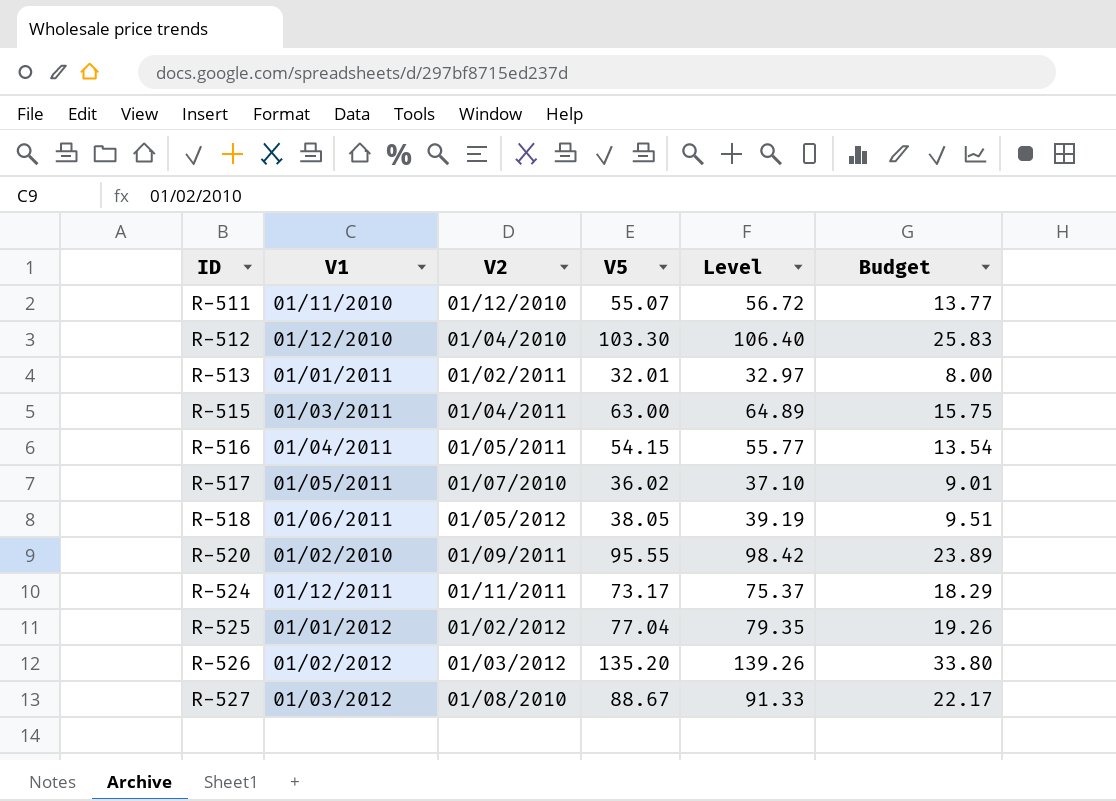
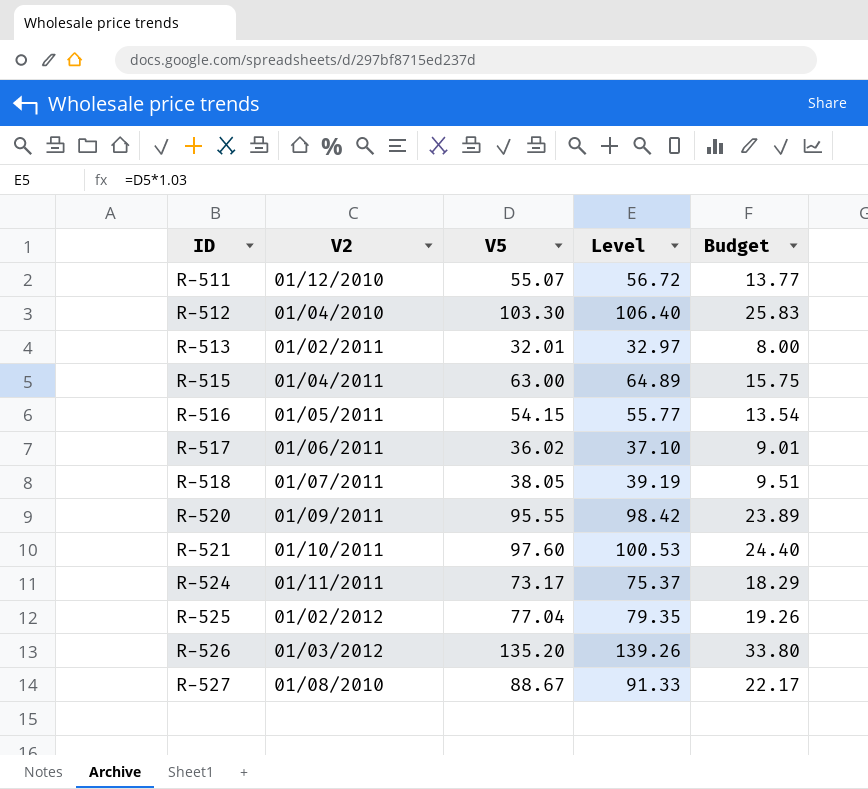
column V1 | position: 2 -> none
R-517 | V2: 01/07/2010 -> 01/06/2011
R-518 | V2: 01/05/2012 -> 01/07/2011
row R-521: none -> 01/10/2011 | 97.60 | 100.53 | 24.40

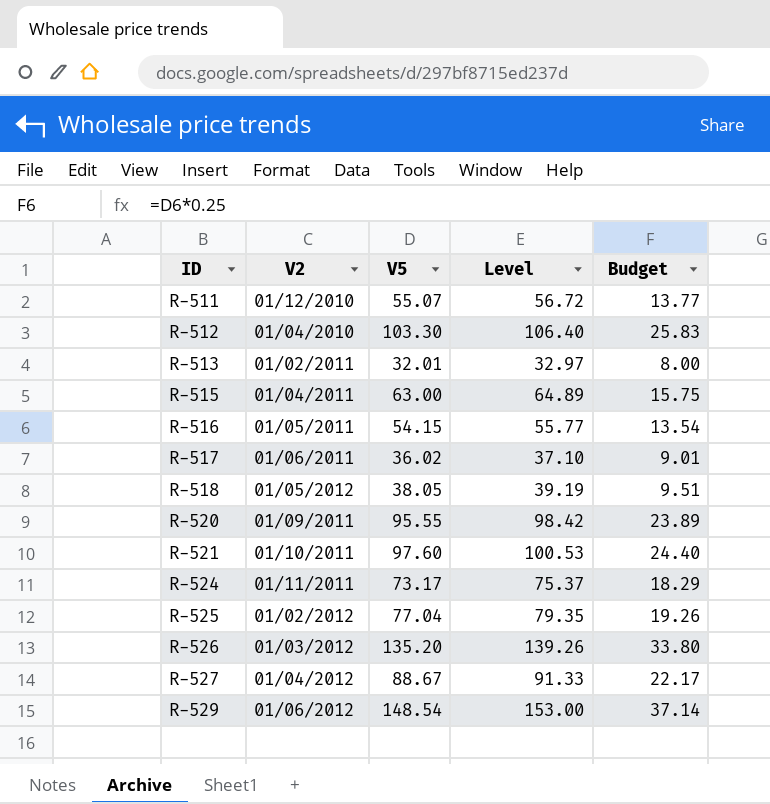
R-518 | V2: 01/07/2011 -> 01/05/2012
R-527 | V2: 01/08/2010 -> 01/04/2012
row R-529: none -> 01/06/2012 | 148.54 | 153.00 | 37.14

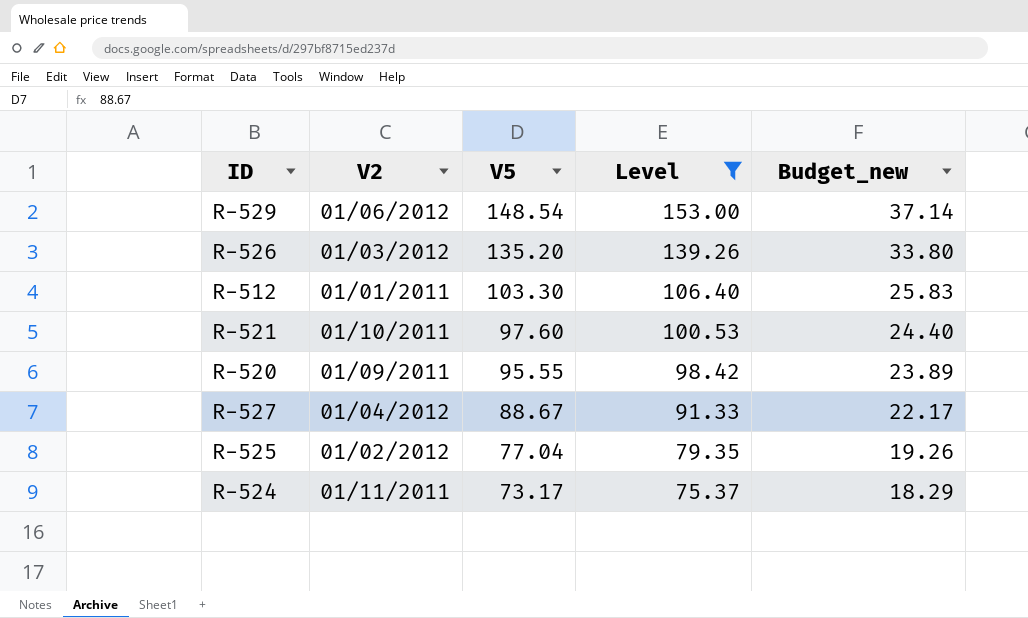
filter: none -> Level >= 75.37
row order: ID ascending -> V5 descending
column name: Budget -> Budget_new
R-512 | V2: 01/04/2010 -> 01/01/2011

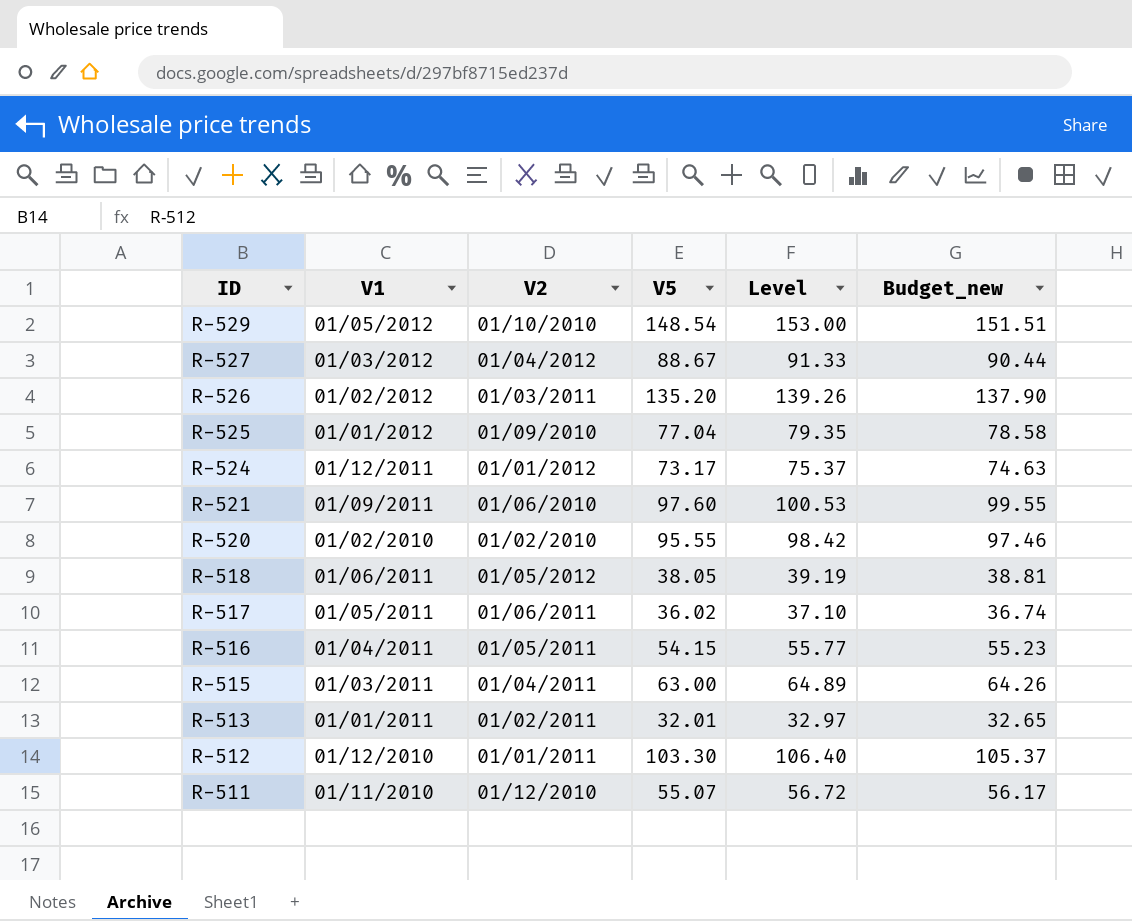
filter: Level >= 75.37 -> none
row order: V5 descending -> ID descending
column V1 | position: none -> 2
column Budget_new | formula: [V5] * 0.25 -> [V5] * 1.02
R-529 | V2: 01/06/2012 -> 01/10/2010
R-526 | V2: 01/03/2012 -> 01/03/2011
R-525 | V2: 01/02/2012 -> 01/09/2010
R-524 | V2: 01/11/2011 -> 01/01/2012
R-521 | V2: 01/10/2011 -> 01/06/2010
R-520 | V2: 01/09/2011 -> 01/02/2010

